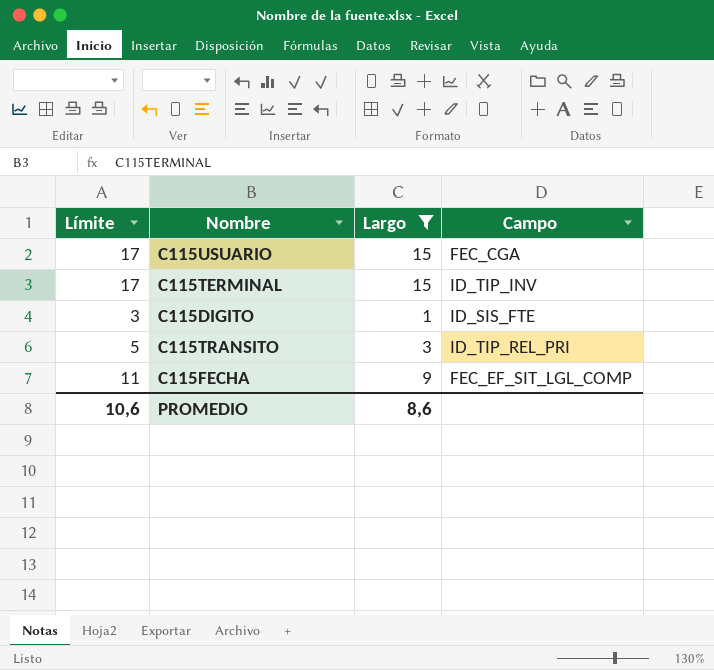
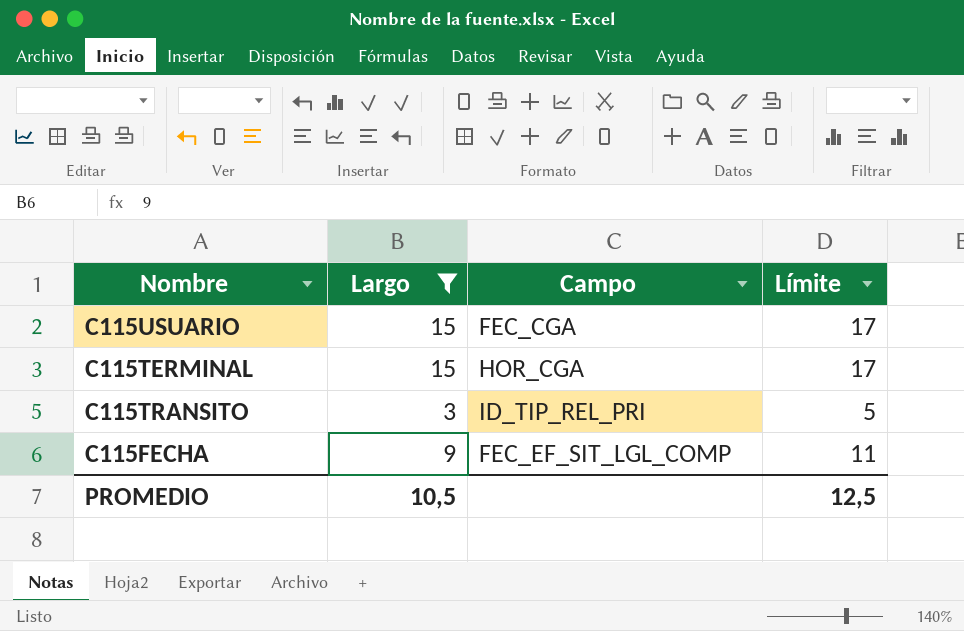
column Límite | position: 1 -> 4
row C115DIGITO: 3 | 1 | ID_SIS_FTE -> none
C115TERMINAL | Campo: ID_TIP_INV -> HOR_CGA
PROMEDIO | Largo: 8,6 -> 10,5
PROMEDIO | Límite: 10,6 -> 12,5

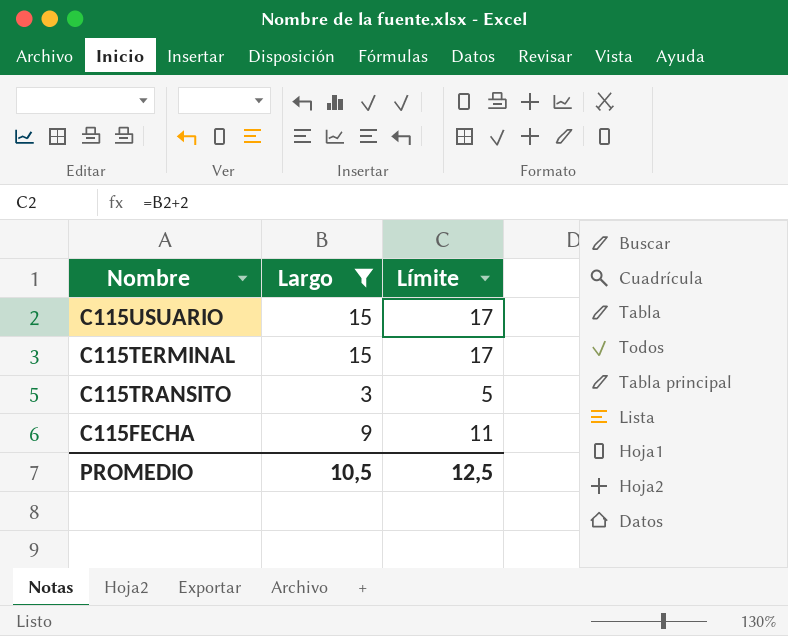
column Campo | position: 3 -> none

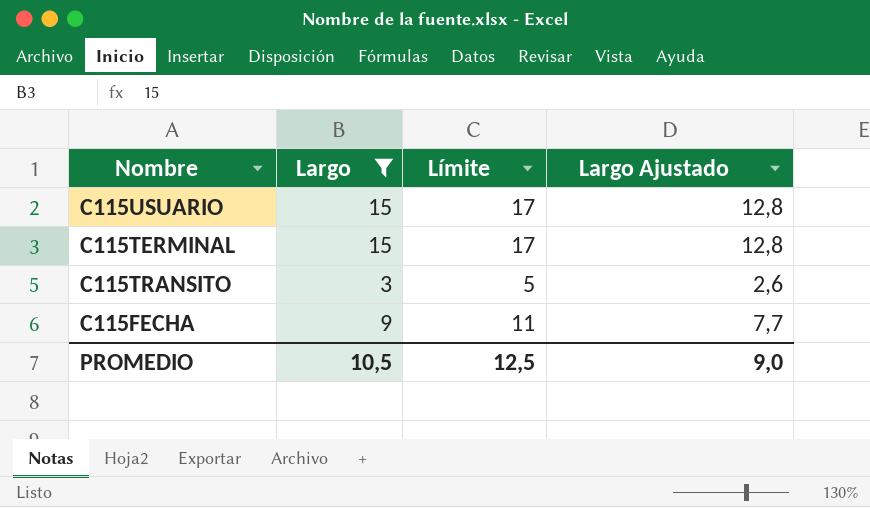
column Largo Ajustado | formula: none -> [Largo] * 0,85

